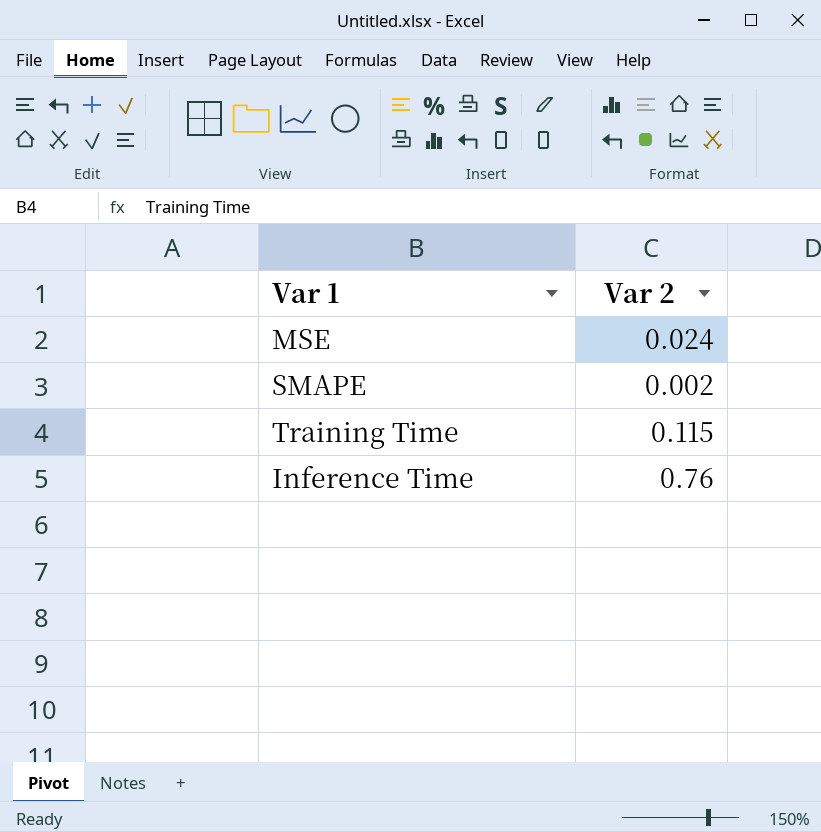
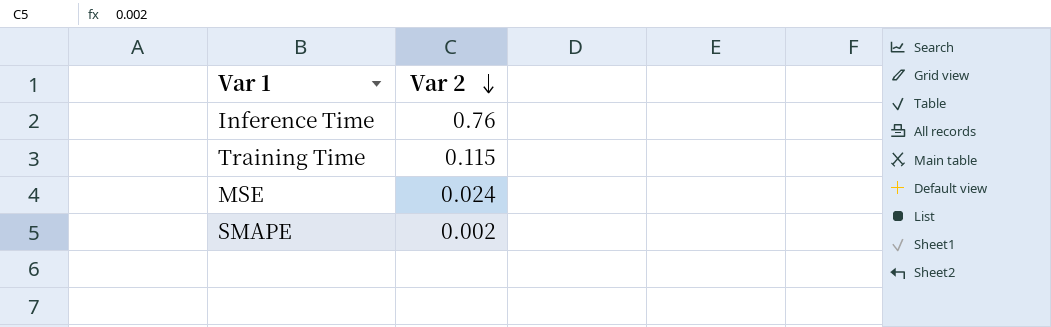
row order: none -> Var 2 descending

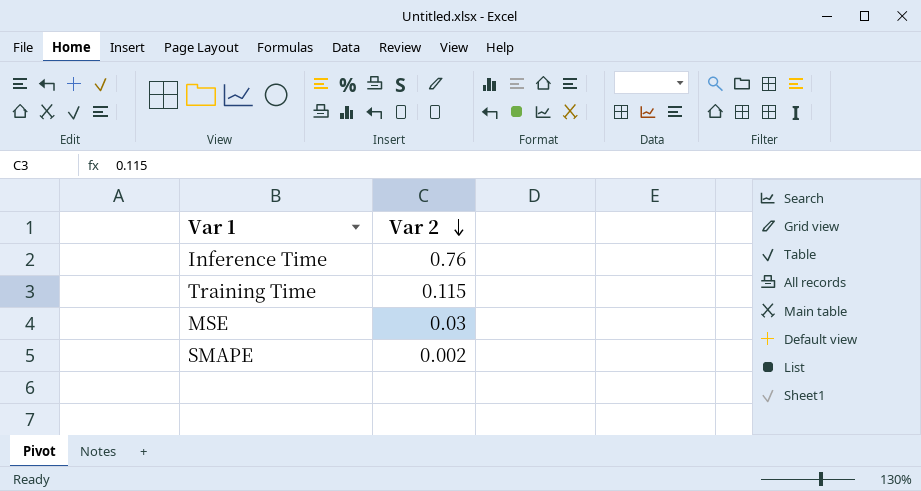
MSE | Var 2: 0.024 -> 0.03

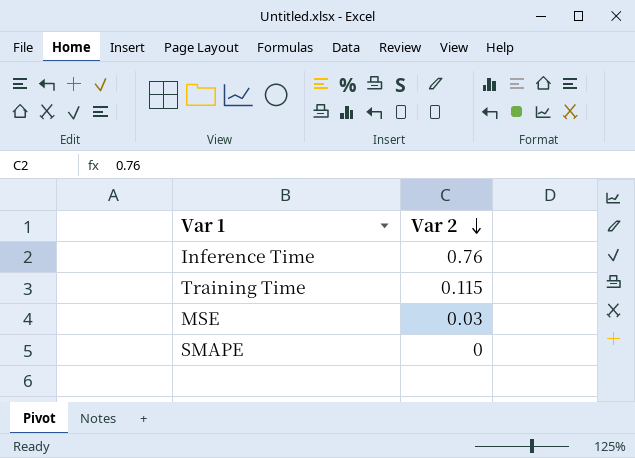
SMAPE | Var 2: 0.002 -> 0

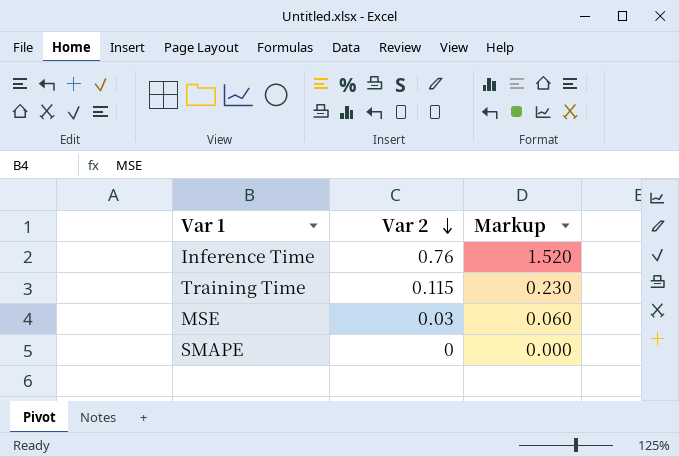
column Markup | formula: none -> [Var 2] * 2

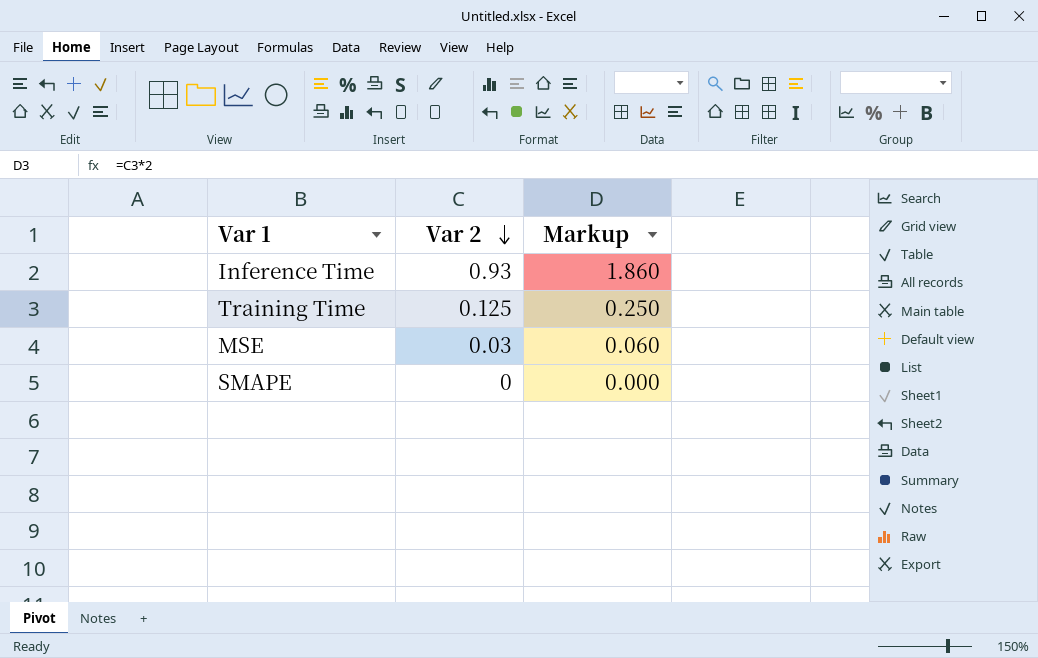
Inference Time | Var 2: 0.76 -> 0.93
Inference Time | Markup: 1.520 -> 1.860
Training Time | Var 2: 0.115 -> 0.125
Training Time | Markup: 0.230 -> 0.250

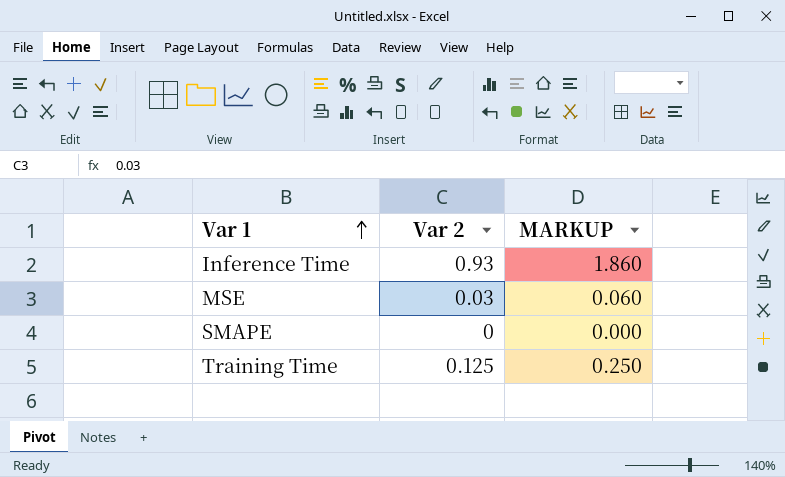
row order: Var 2 descending -> Var 1 ascending
column name: Markup -> MARKUP

